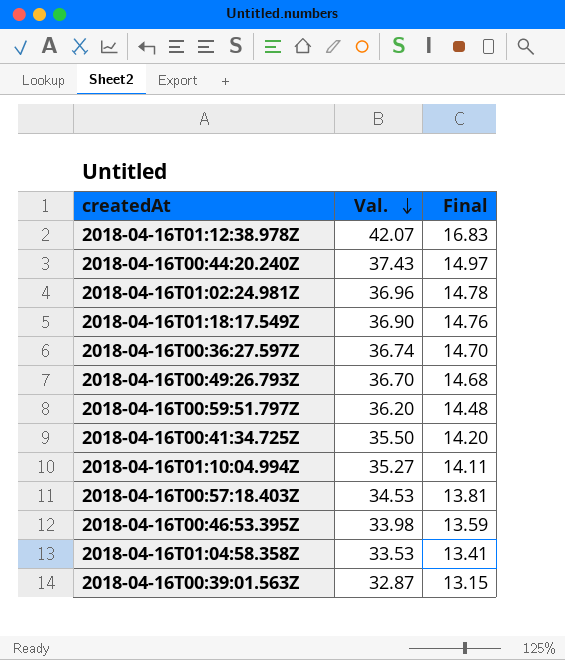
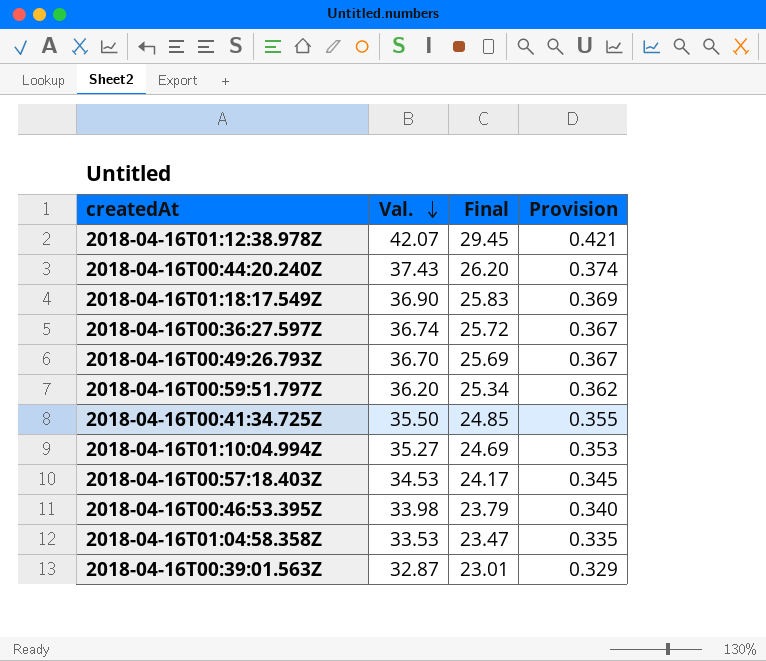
column Final | formula: [Val.] * 0.4 -> [Val.] * 0.7
column Provision | formula: none -> [Val.] * 0.01
row 2018-04-16T01:02:24.981Z: 36.96 | 14.78 -> none

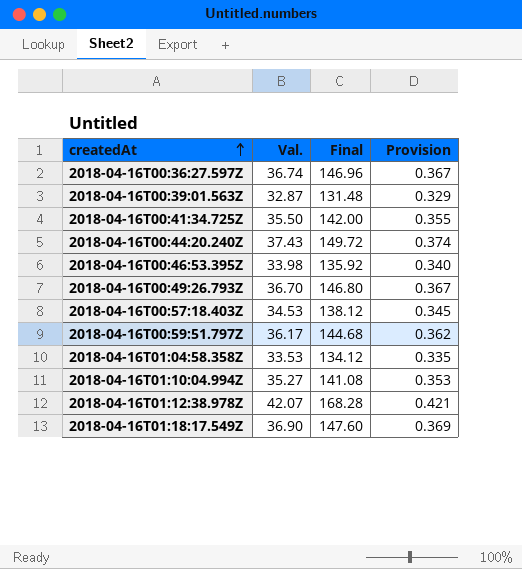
row order: Val. descending -> createdAt ascending
column Final | formula: [Val.] * 0.7 -> [Val.] * 4
2018-04-16T00:59:51.797Z | Val.: 36.20 -> 36.17

